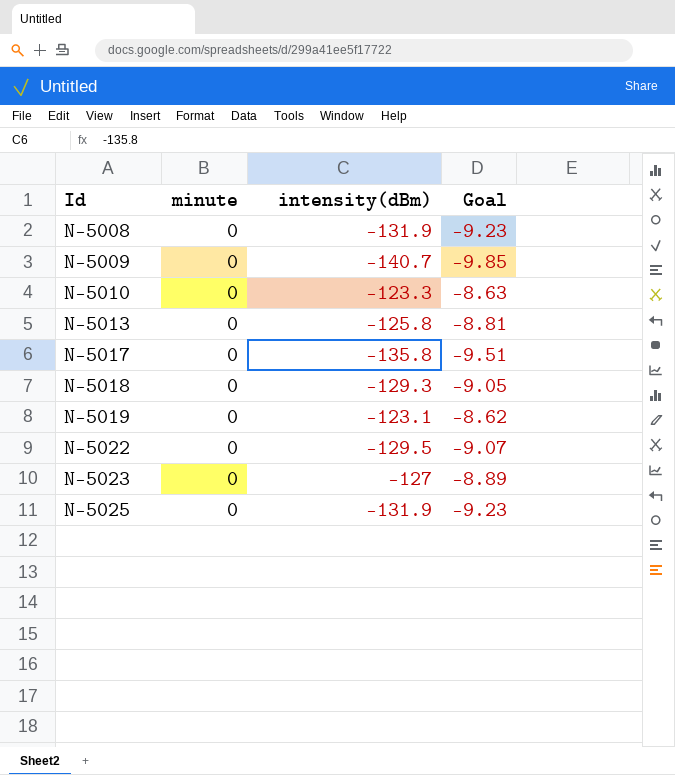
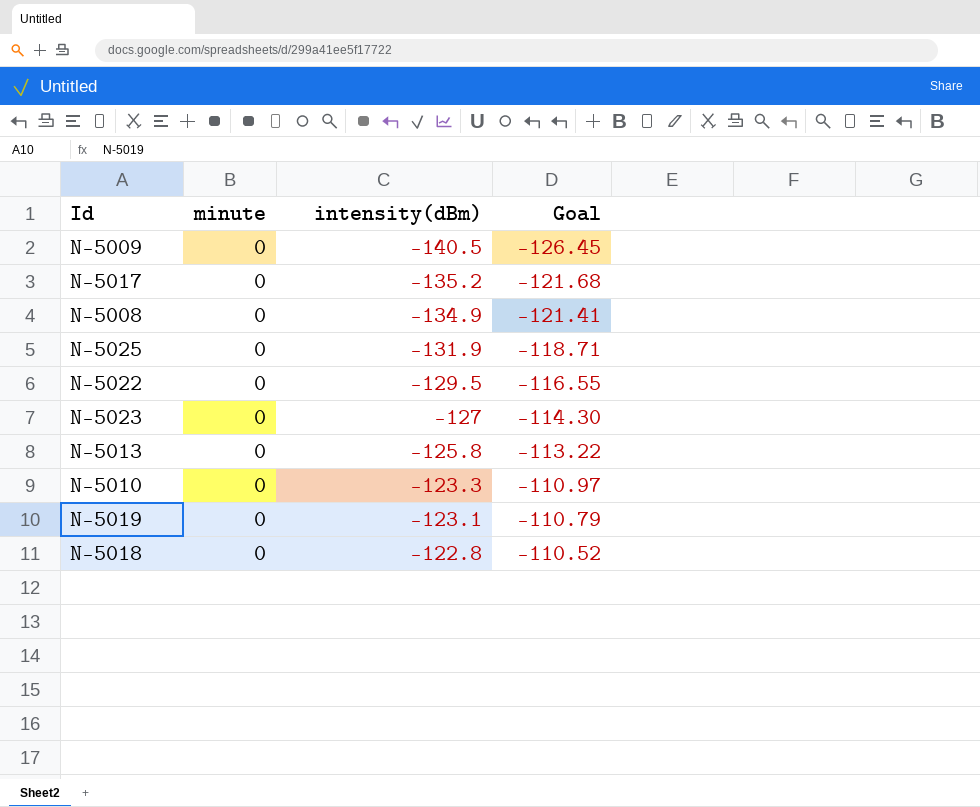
row order: Id ascending -> intensity(dBm) ascending
column Goal | formula: [intensity(dBm)] * 0.07 -> [intensity(dBm)] * 0.9
N-5009 | intensity(dBm): -140.7 -> -140.5
N-5017 | intensity(dBm): -135.8 -> -135.2
N-5008 | intensity(dBm): -131.9 -> -134.9
N-5018 | intensity(dBm): -129.3 -> -122.8

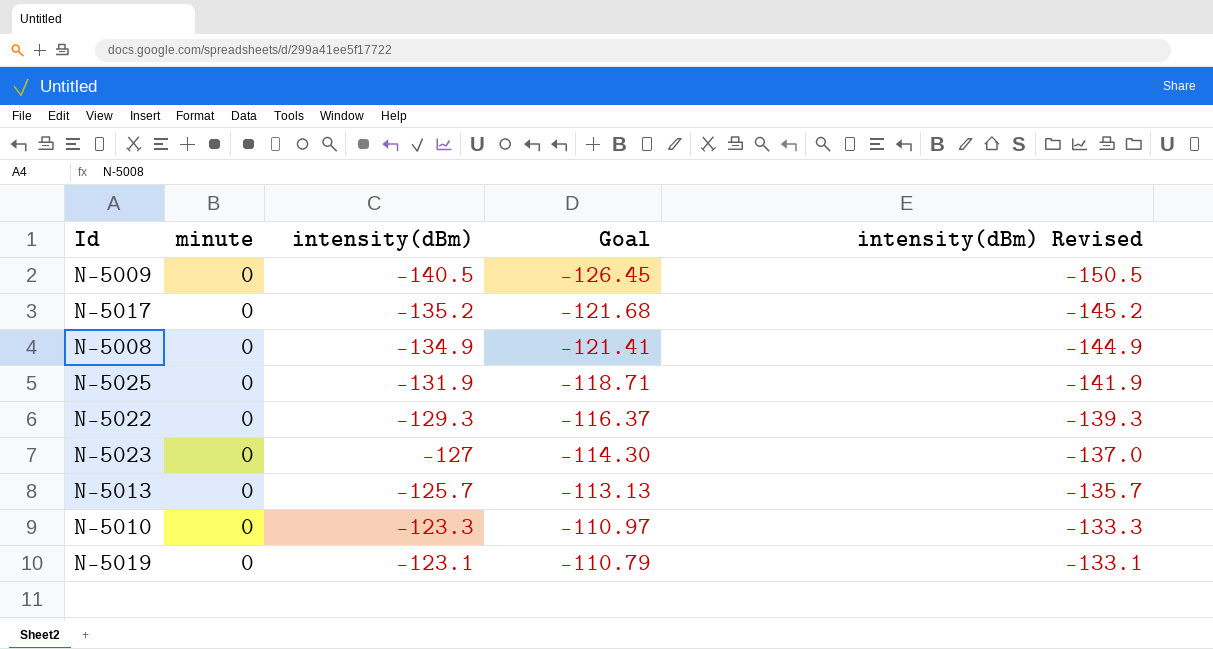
column intensity(dBm) Revised | formula: none -> [intensity(dBm)] - 10
row N-5018: 0 | -122.8 | -110.52 -> none
N-5022 | intensity(dBm): -129.5 -> -129.3
N-5022 | Goal: -116.55 -> -116.37
N-5013 | intensity(dBm): -125.8 -> -125.7
N-5013 | Goal: -113.22 -> -113.13

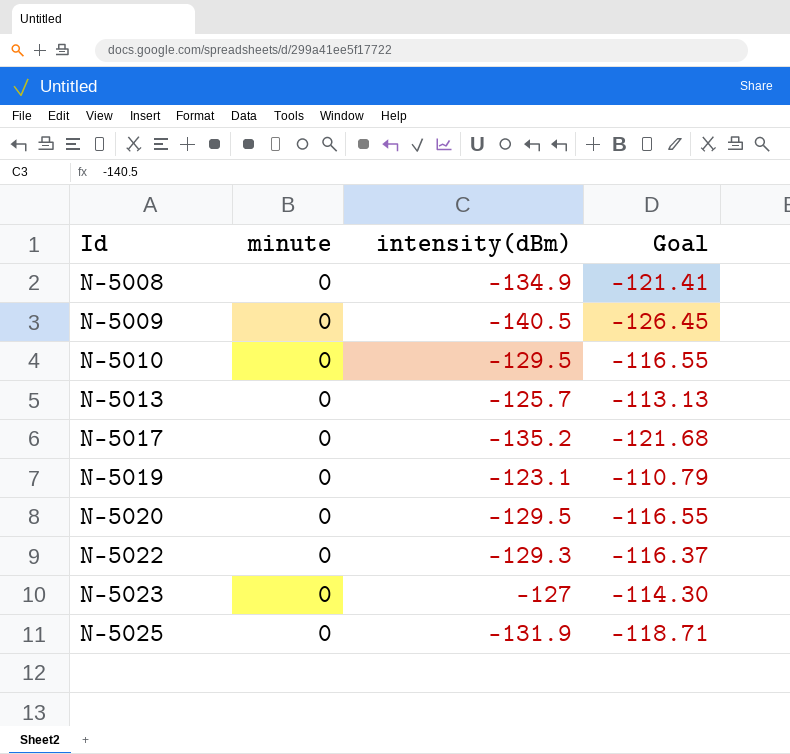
row order: intensity(dBm) ascending -> Id ascending
column intensity(dBm) Revised | formula: [intensity(dBm)] - 10 -> none
N-5010 | intensity(dBm): -123.3 -> -129.5
N-5010 | Goal: -110.97 -> -116.55
row N-5020: none -> 0 | -129.5 | -116.55

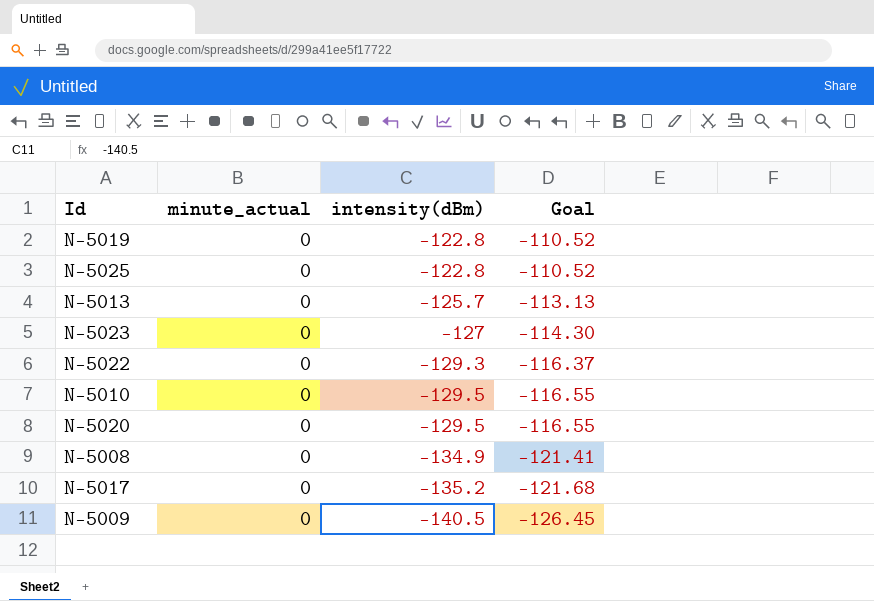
row order: Id ascending -> intensity(dBm) descending
column name: minute -> minute_actual
N-5019 | intensity(dBm): -123.1 -> -122.8
N-5019 | Goal: -110.79 -> -110.52
N-5025 | intensity(dBm): -131.9 -> -122.8
N-5025 | Goal: -118.71 -> -110.52

